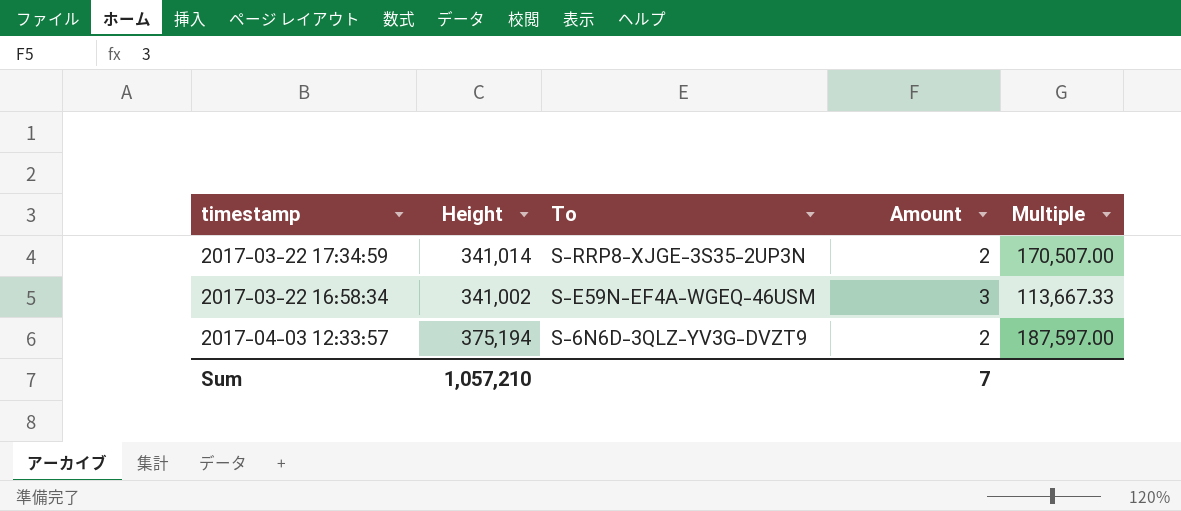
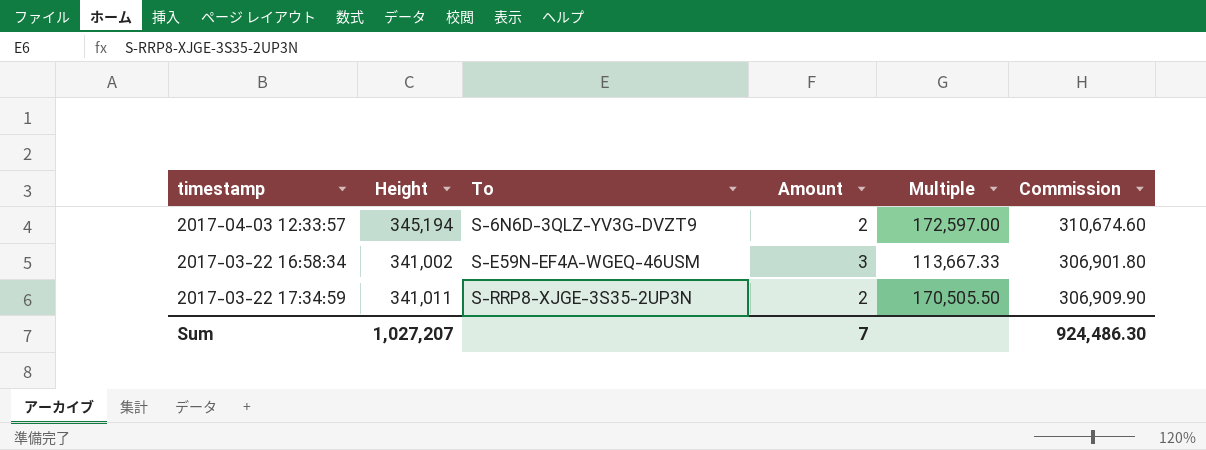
row order: To descending -> To ascending
column Commission | formula: none -> [Height] * 0.9
2017-04-03 12:33:57 | Height: 375,194 -> 345,194
2017-04-03 12:33:57 | Multiple: 187,597.00 -> 172,597.00
2017-03-22 17:34:59 | Height: 341,014 -> 341,011
2017-03-22 17:34:59 | Multiple: 170,507.00 -> 170,505.50
Sum | Height: 1,057,210 -> 1,027,207

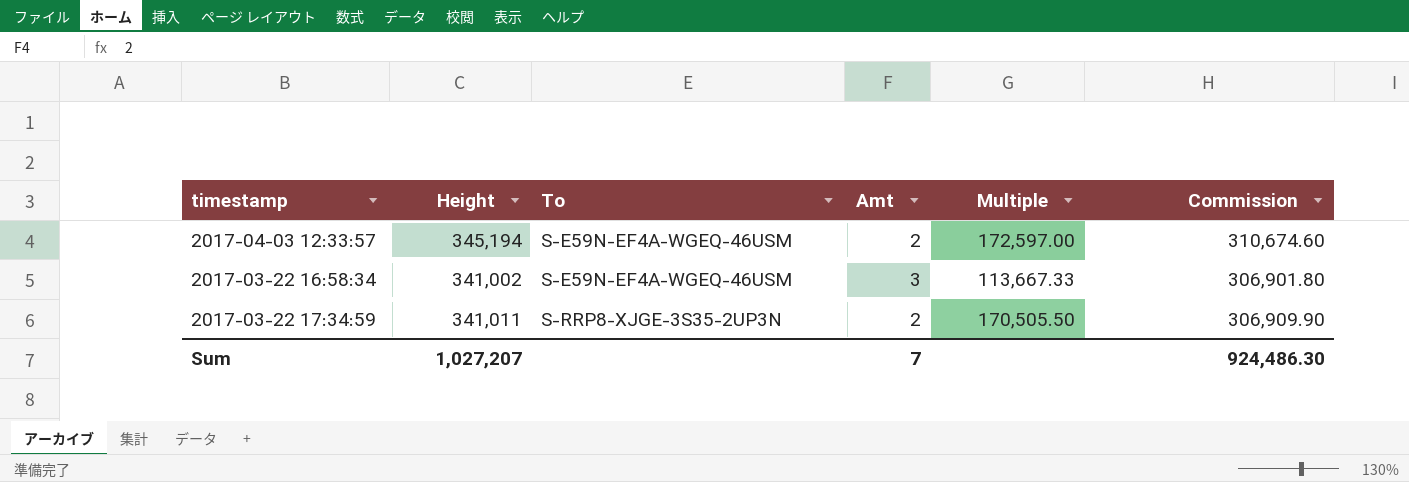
column name: Amount -> Amt
2017-04-03 12:33:57 | To: S-6N6D-3QLZ-YV3G-DVZT9 -> S-E59N-EF4A-WGEQ-46USM

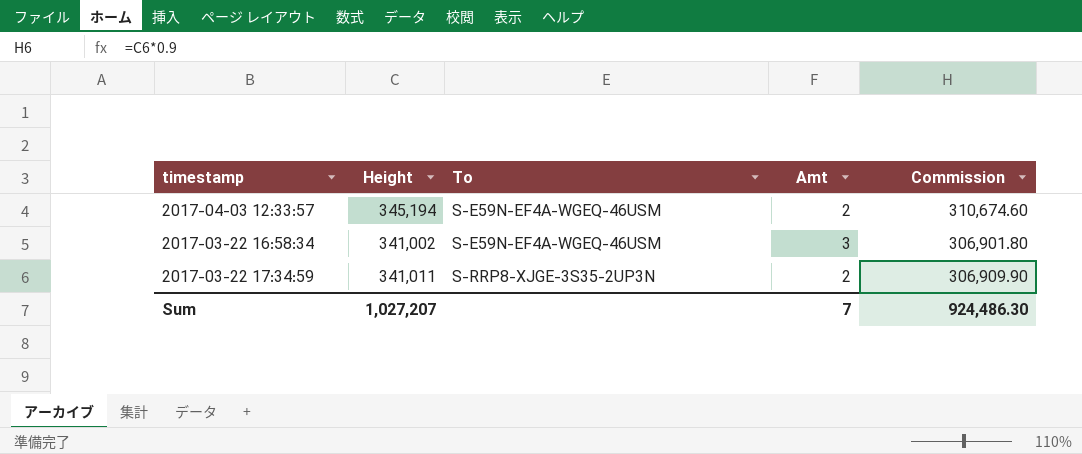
column Multiple | formula: [Height] / [Amt] -> none

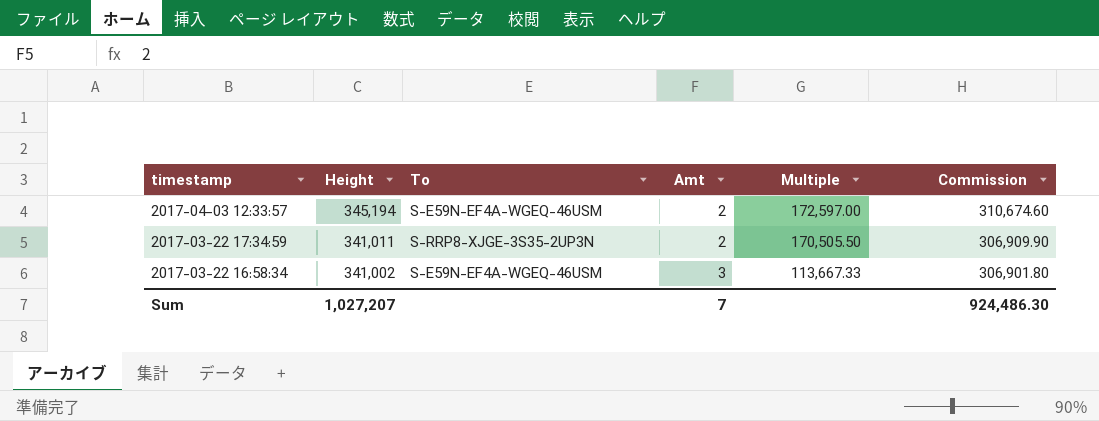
row order: To ascending -> timestamp descending
column Multiple | formula: none -> [Height] / [Amt]

